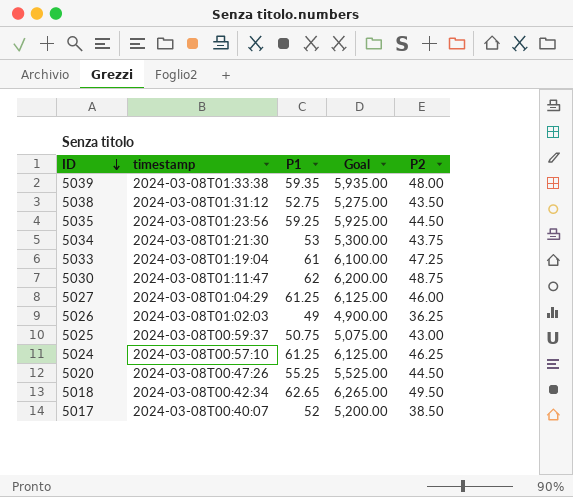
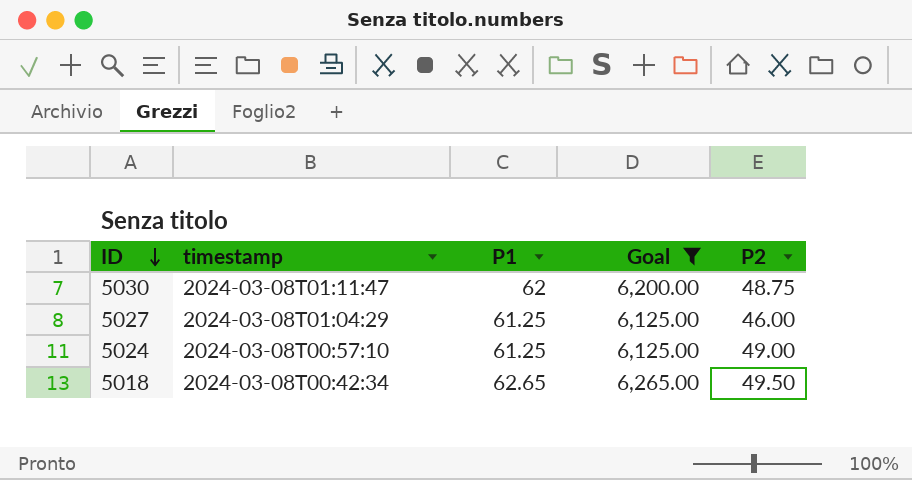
filter: none -> Goal >= 6,125.00
5024 | P2: 46.25 -> 49.00

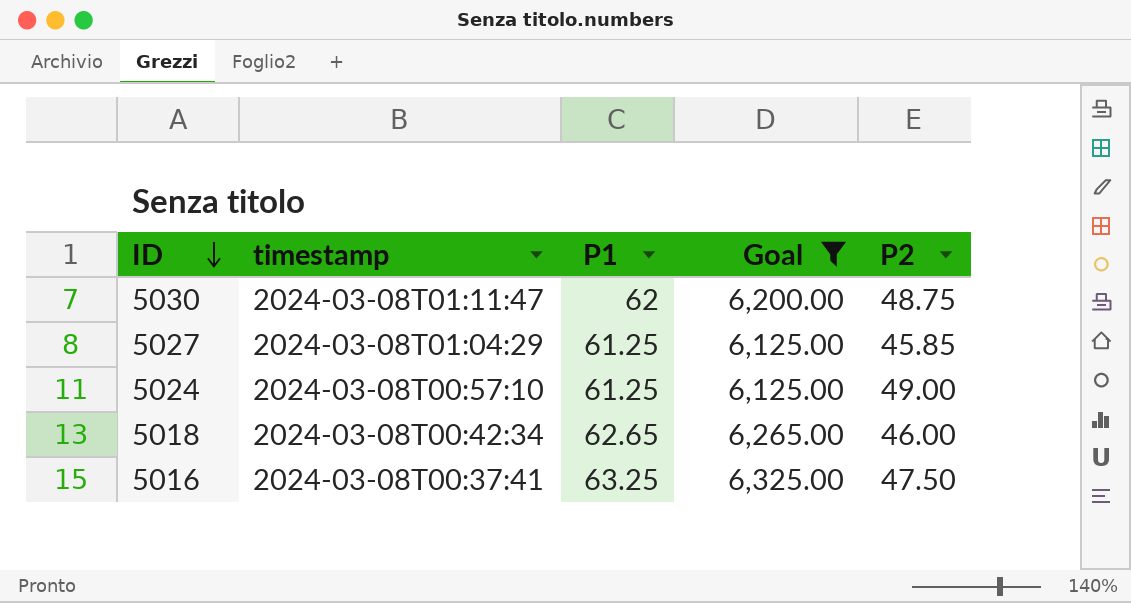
5027 | P2: 46.00 -> 45.85
5018 | P2: 49.50 -> 46.00
row 5016: none -> 2024-03-08T00:37:41 | 63.25 | 6,325.00 | 47.50

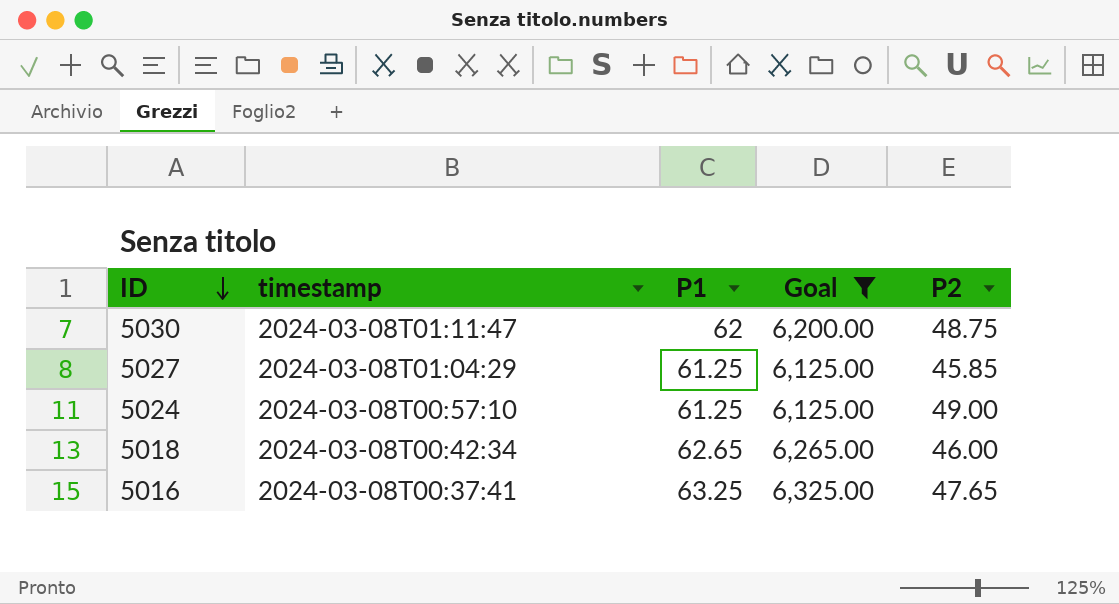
5016 | P2: 47.50 -> 47.65

